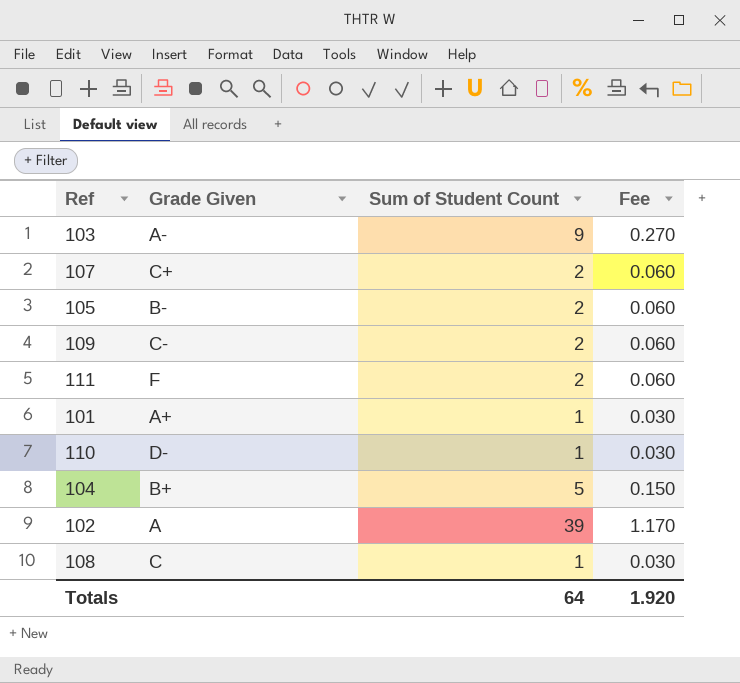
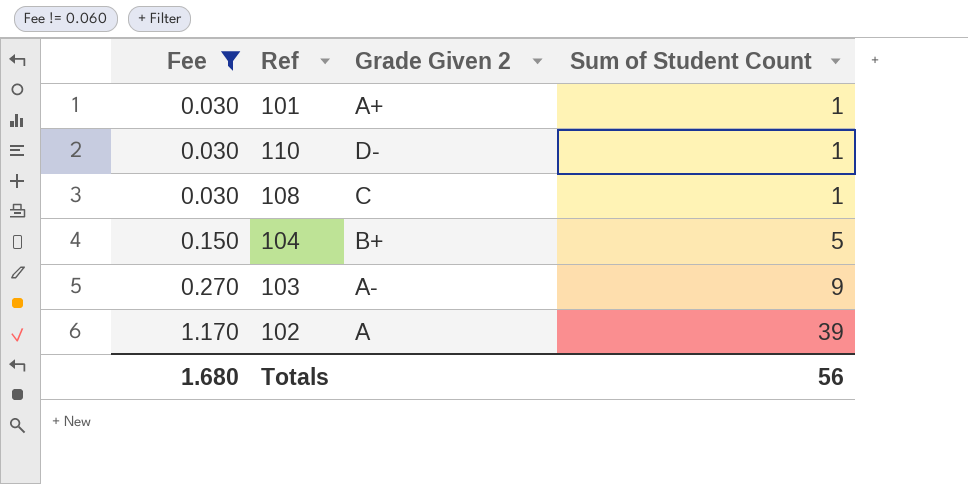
filter: none -> Fee != 0.060
row order: none -> Fee ascending
column Fee | position: 4 -> 1
column name: Grade Given -> Grade Given 2
Totals | Fee: 1.920 -> 1.680
Totals | Sum of Student Count: 64 -> 56

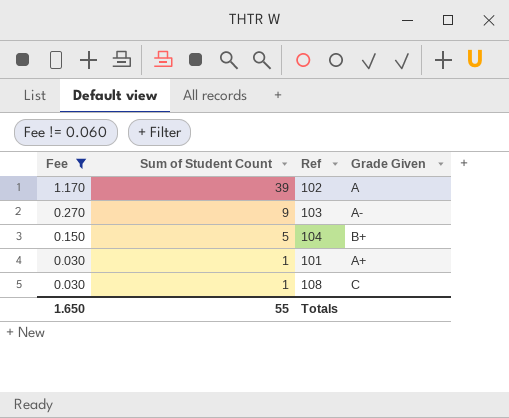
row order: Fee ascending -> Fee descending
column Sum of Student Count | position: 4 -> 2
column name: Grade Given 2 -> Grade Given
row 110: 0.030 | D- | 1 -> none
Totals | Fee: 1.680 -> 1.650
Totals | Sum of Student Count: 56 -> 55

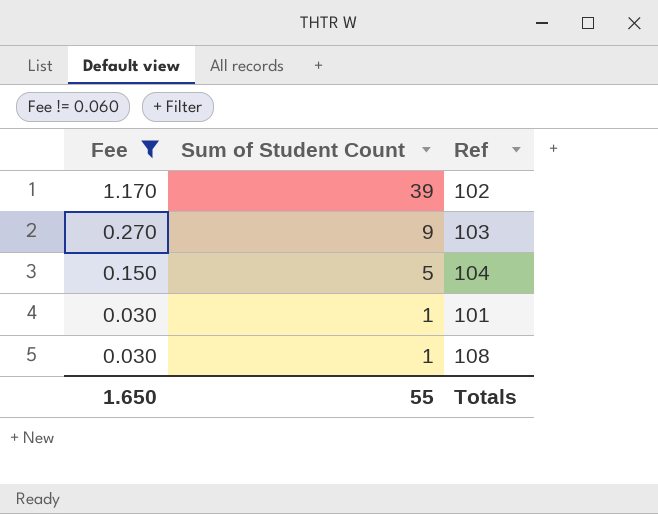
column Grade Given | position: 4 -> none

